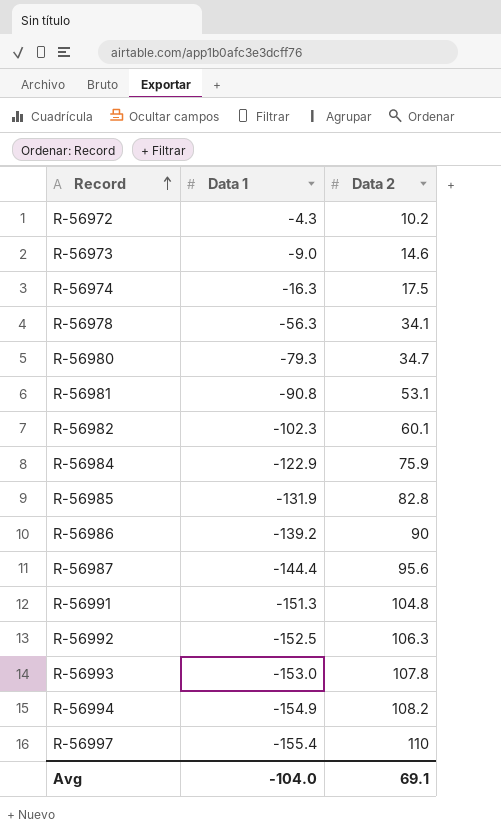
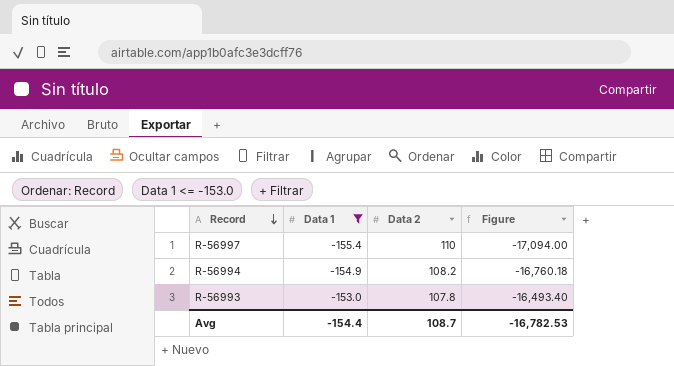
filter: none -> Data 1 <= -153.0
row order: Record ascending -> Record descending
column Figure | formula: none -> [Data 1] * [Data 2]
Avg | Data 1: -104.0 -> -154.4
Avg | Data 2: 69.1 -> 108.7

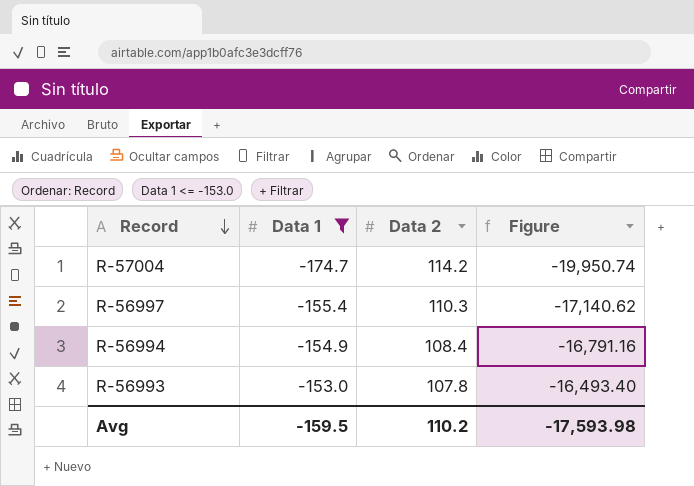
row R-57004: none -> -174.7 | 114.2 | -19,950.74
R-56997 | Data 2: 110 -> 110.3
R-56997 | Figure: -17,094.00 -> -17,140.62
R-56994 | Data 2: 108.2 -> 108.4
R-56994 | Figure: -16,760.18 -> -16,791.16
Avg | Data 1: -154.4 -> -159.5
Avg | Data 2: 108.7 -> 110.2
Avg | Figure: -16,782.53 -> -17,593.98

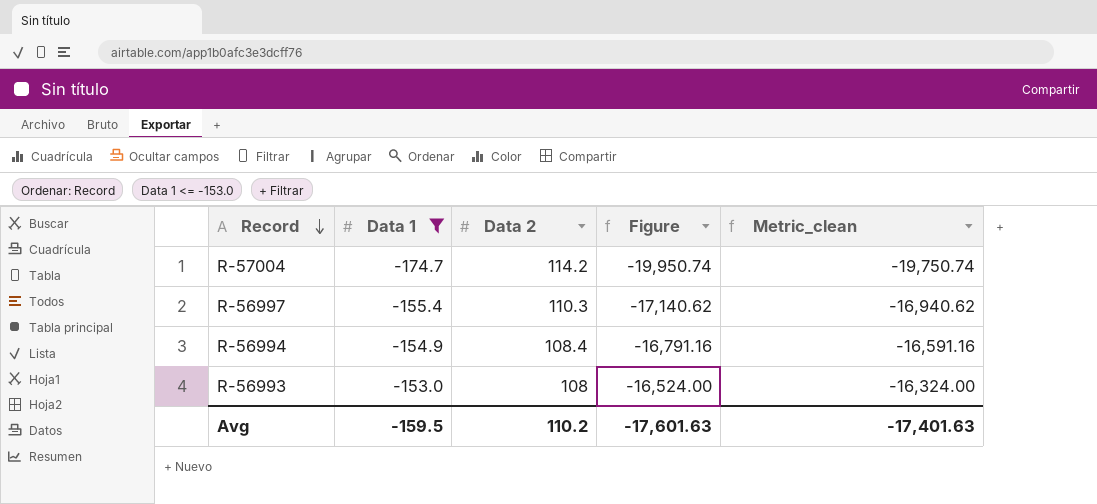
column Metric_clean | formula: none -> [Figure] + 200
R-56993 | Data 2: 107.8 -> 108
R-56993 | Figure: -16,493.40 -> -16,524.00
Avg | Figure: -17,593.98 -> -17,601.63

